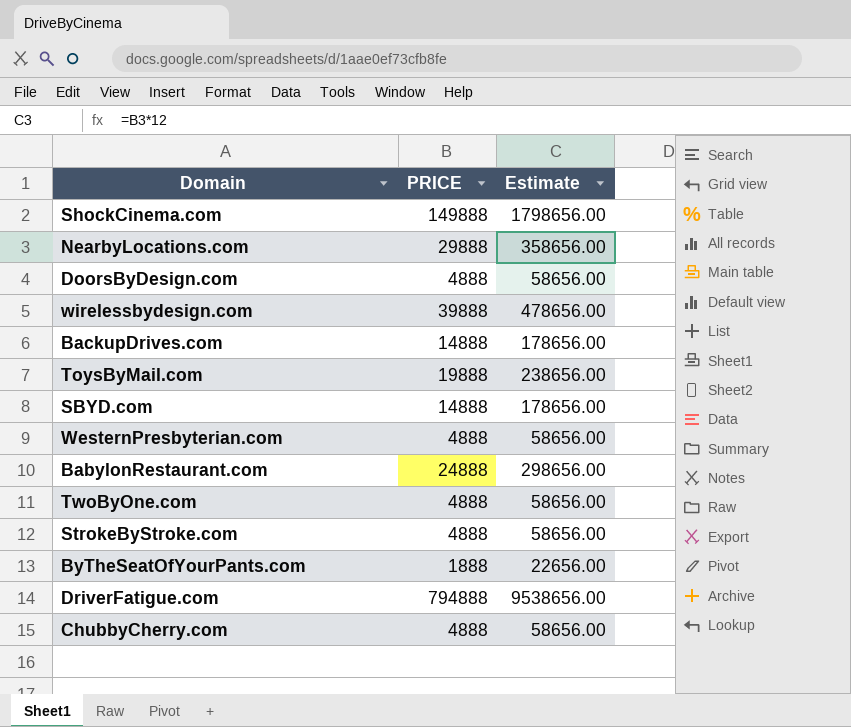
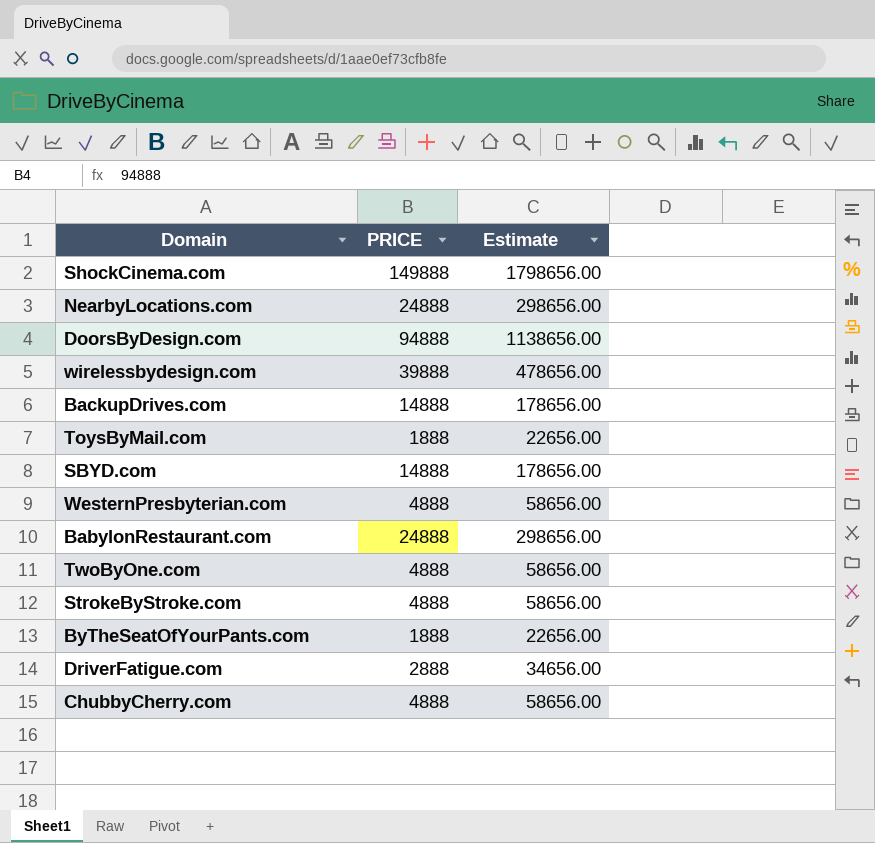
NearbyLocations.com | PRICE: 29888 -> 24888
NearbyLocations.com | Estimate: 358656.00 -> 298656.00
DoorsByDesign.com | PRICE: 4888 -> 94888
DoorsByDesign.com | Estimate: 58656.00 -> 1138656.00
ToysByMail.com | PRICE: 19888 -> 1888
ToysByMail.com | Estimate: 238656.00 -> 22656.00
DriverFatigue.com | PRICE: 794888 -> 2888
DriverFatigue.com | Estimate: 9538656.00 -> 34656.00

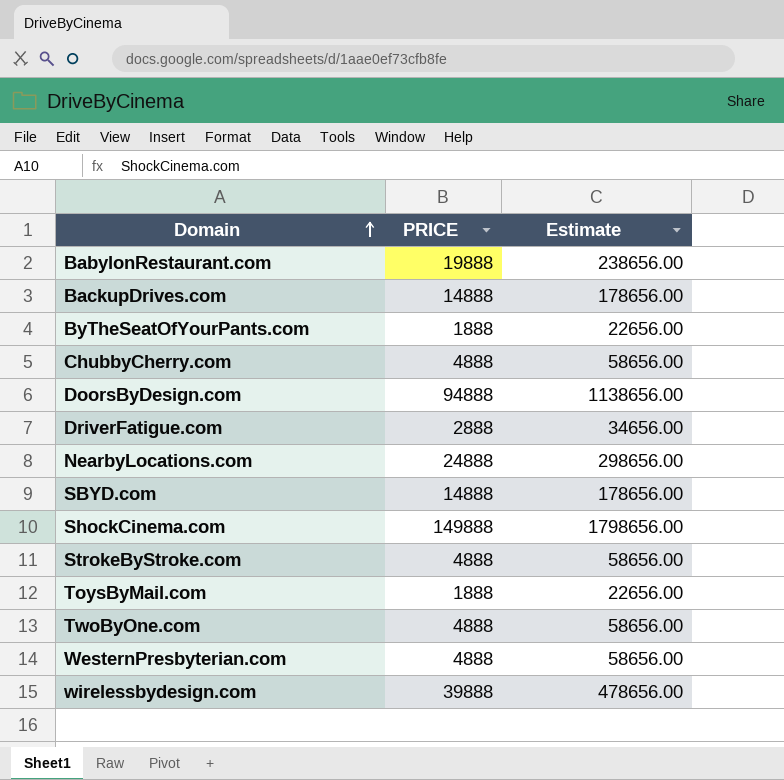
row order: none -> Domain ascending
BabylonRestaurant.com | PRICE: 24888 -> 19888
BabylonRestaurant.com | Estimate: 298656.00 -> 238656.00

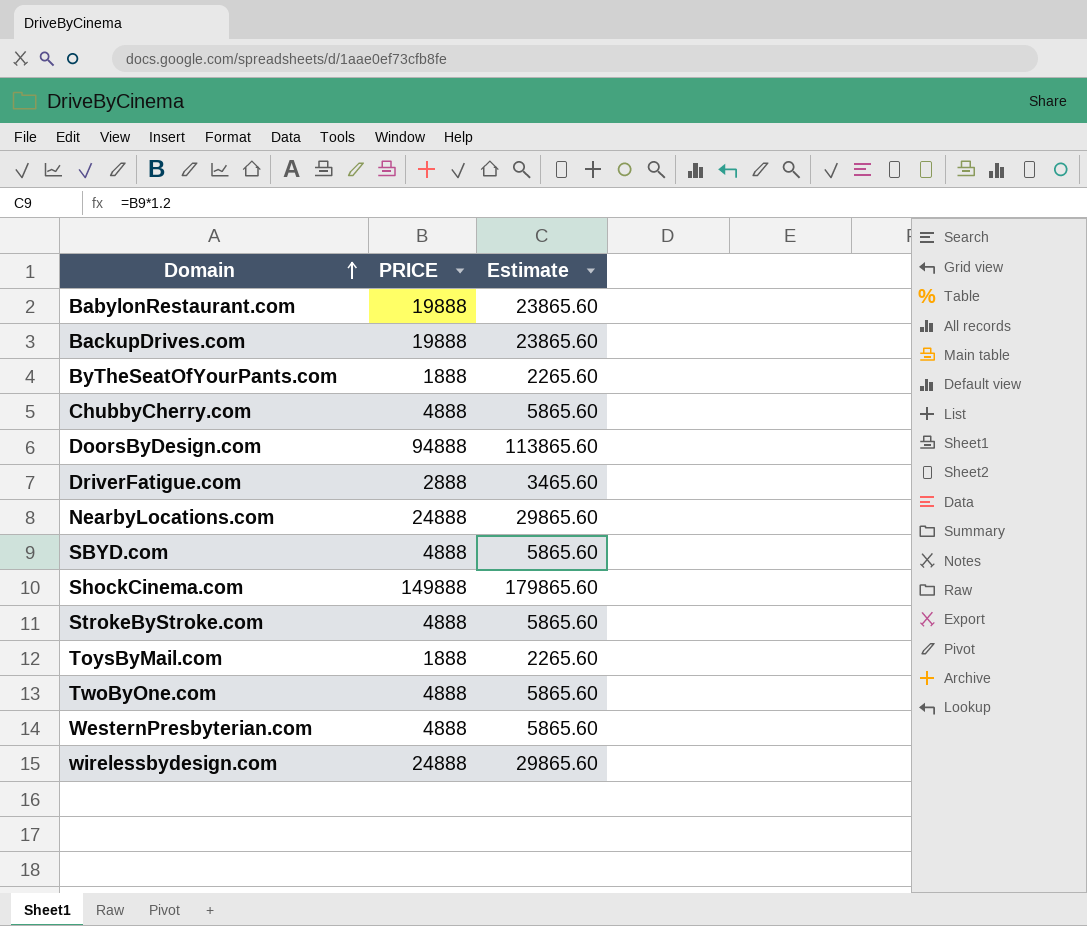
column Estimate | formula: [PRICE] * 12 -> [PRICE] * 1.2
BackupDrives.com | PRICE: 14888 -> 19888
SBYD.com | PRICE: 14888 -> 4888
wirelessbydesign.com | PRICE: 39888 -> 24888

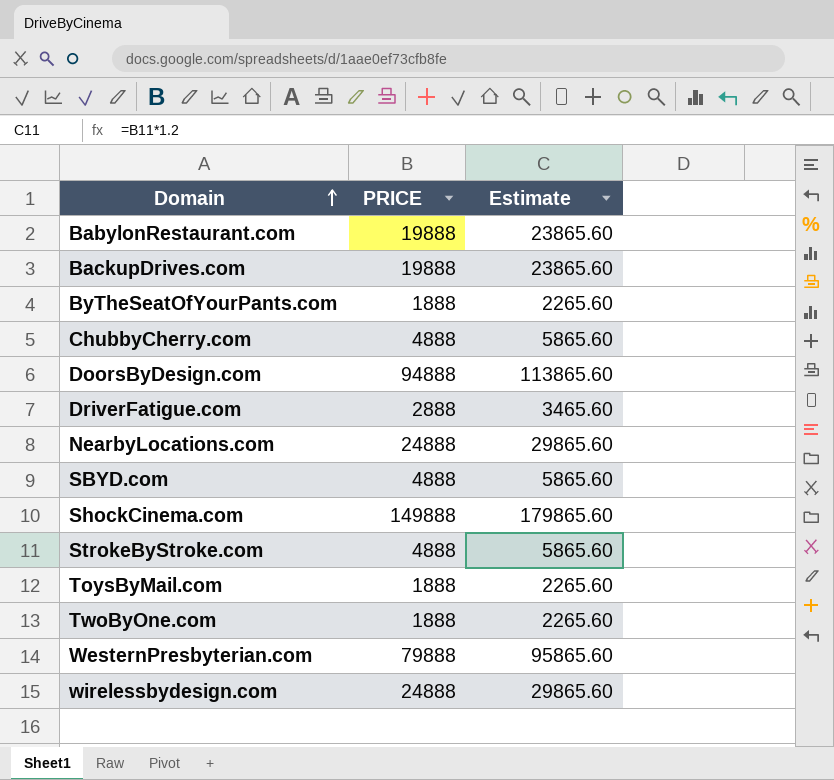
TwoByOne.com | PRICE: 4888 -> 1888
TwoByOne.com | Estimate: 5865.60 -> 2265.60
WesternPresbyterian.com | PRICE: 4888 -> 79888
WesternPresbyterian.com | Estimate: 5865.60 -> 95865.60

